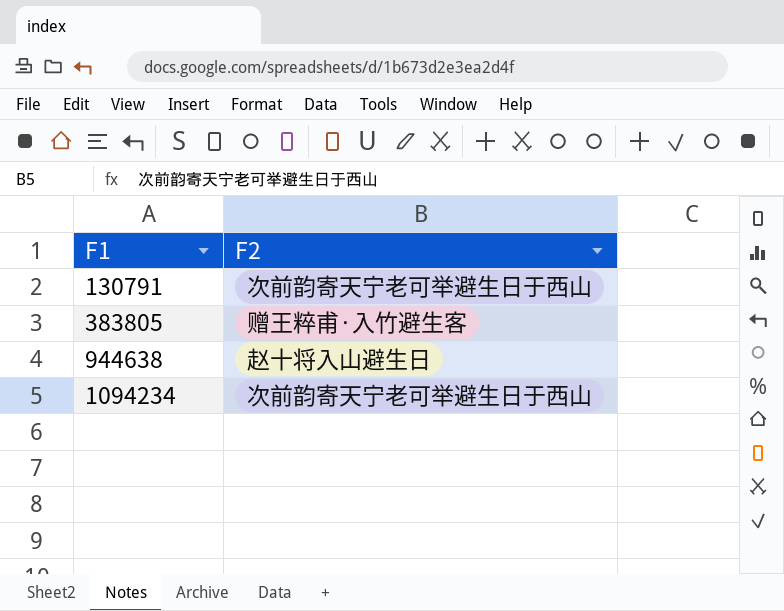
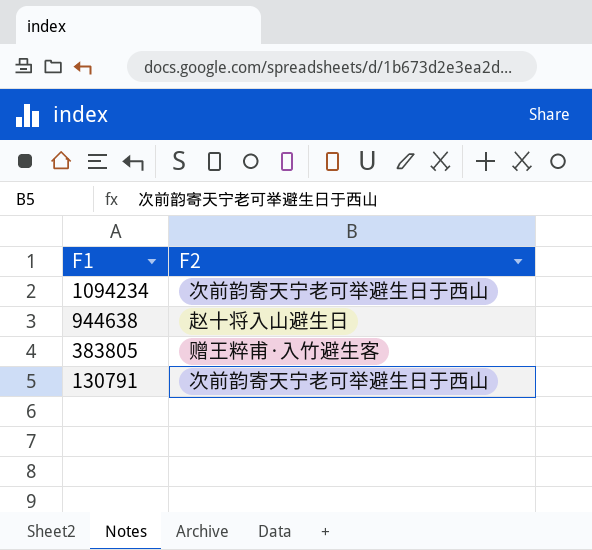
row order: F1 ascending -> F1 descending

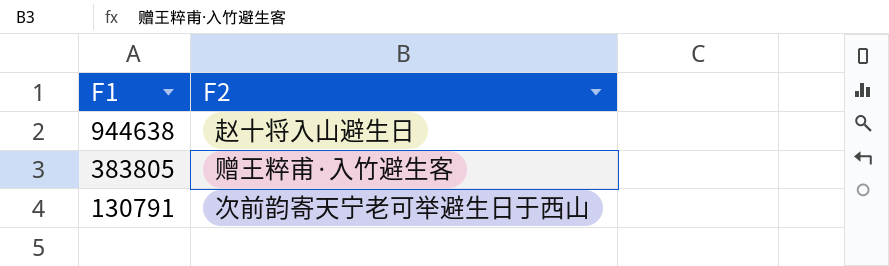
row 1094234: 次前韵寄天宁老可举避生日于西山 -> none

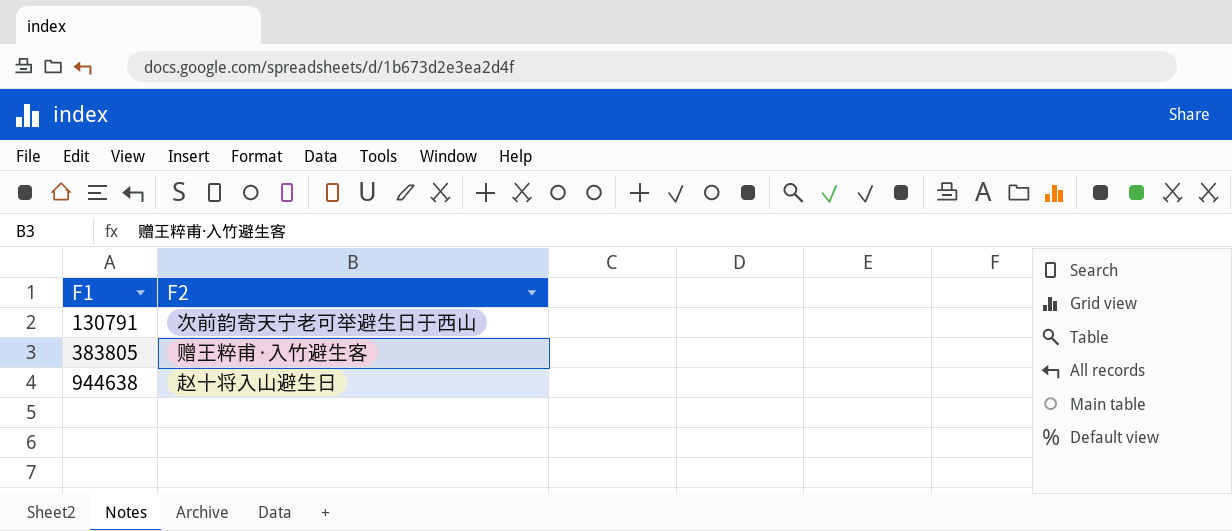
row order: F1 descending -> F1 ascending

